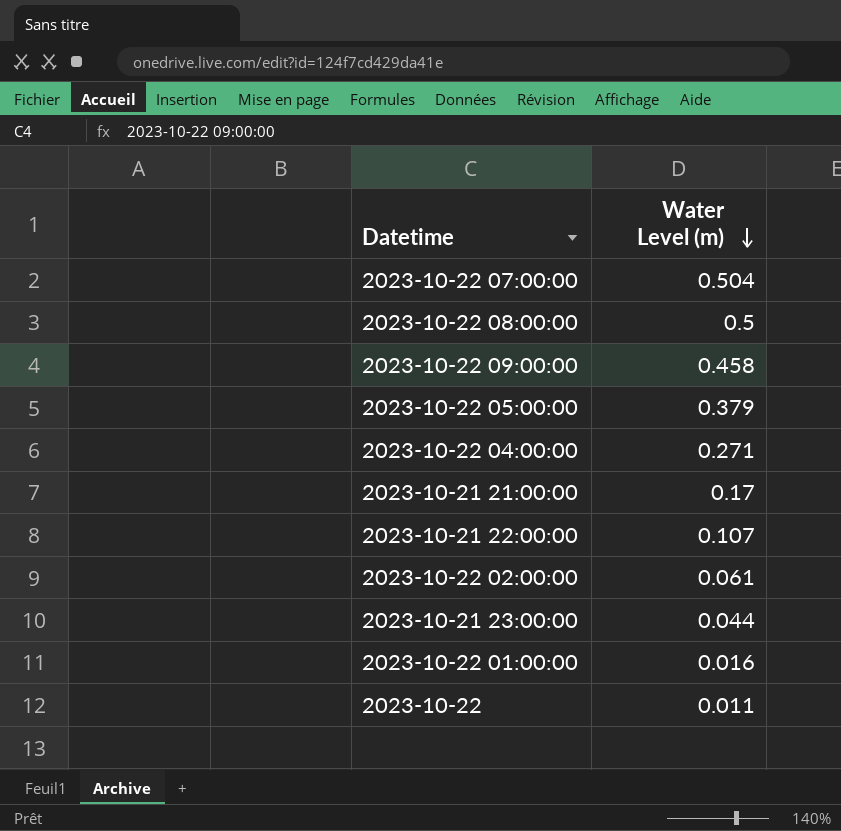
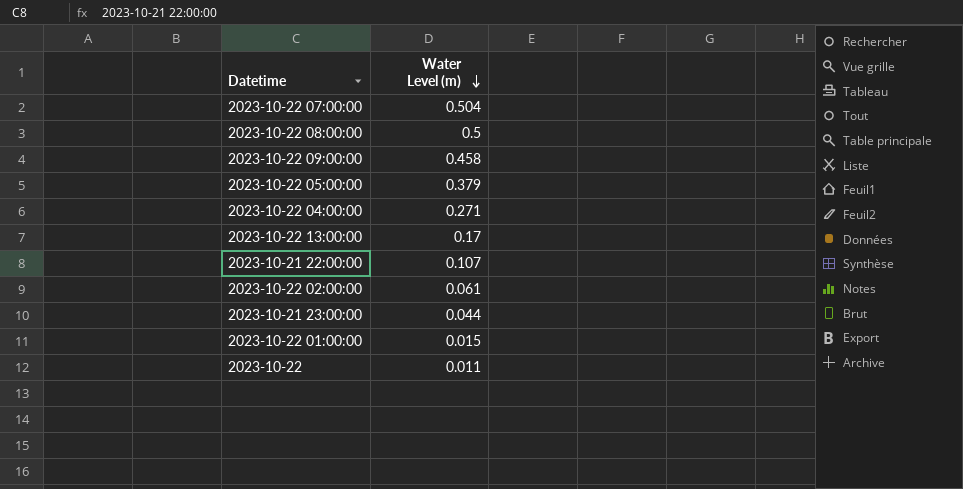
row 2023-10-21 21:00:00: 0.17 -> none
row 2023-10-22 13:00:00: none -> 0.17
2023-10-22 01:00:00 | Water Level (m): 0.016 -> 0.015

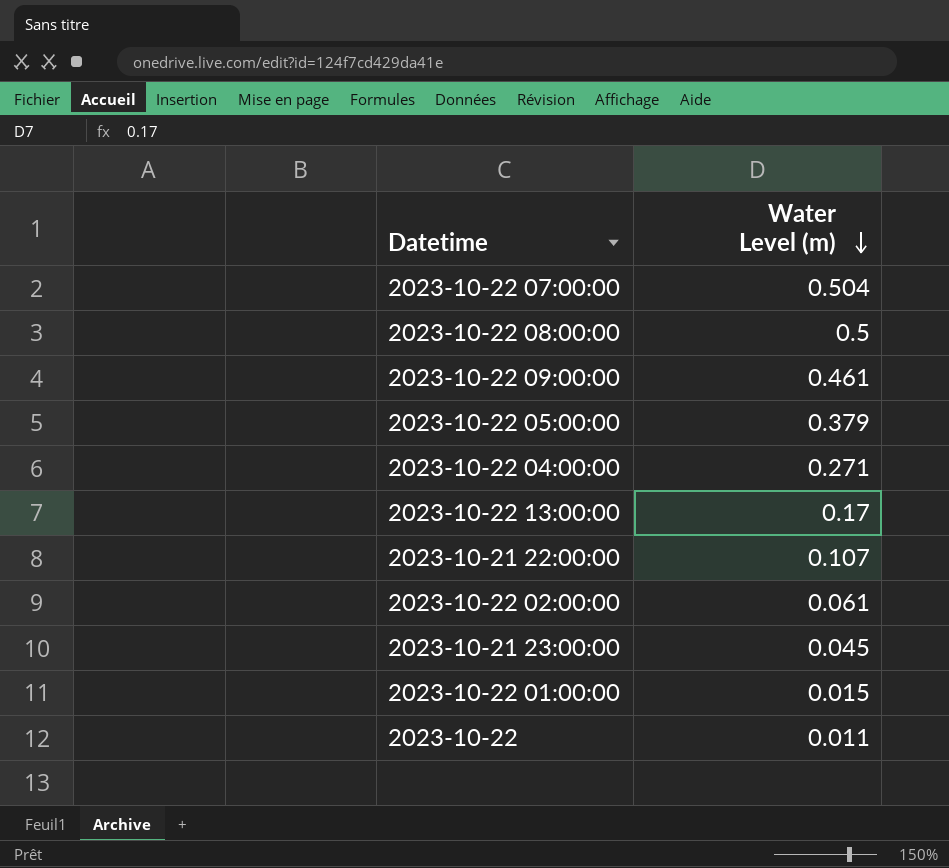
2023-10-22 09:00:00 | Water Level (m): 0.458 -> 0.461
2023-10-21 23:00:00 | Water Level (m): 0.044 -> 0.045

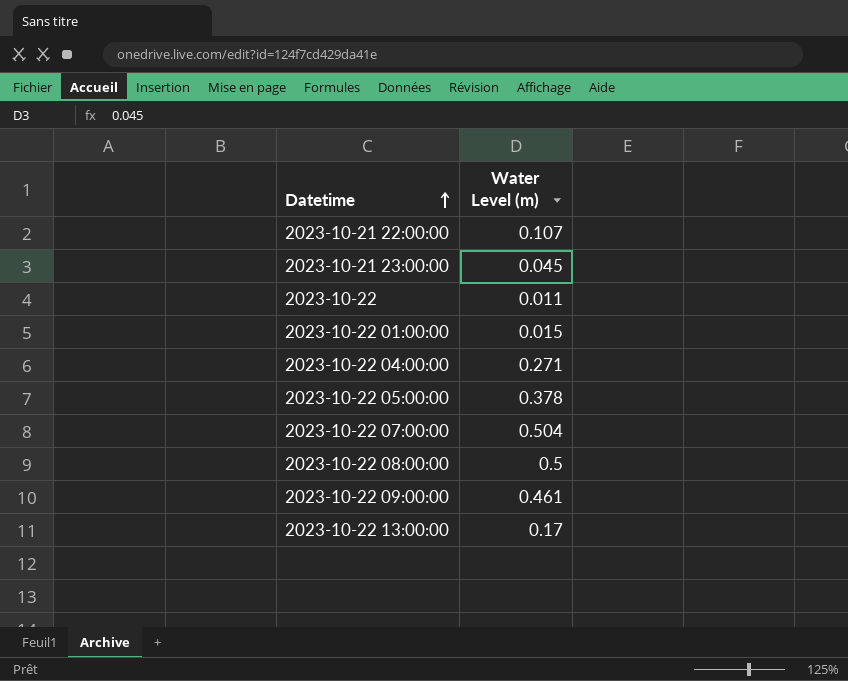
row order: Water Level (m) descending -> Datetime ascending
row 2023-10-22 02:00:00: 0.061 -> none
2023-10-22 05:00:00 | Water Level (m): 0.379 -> 0.378

